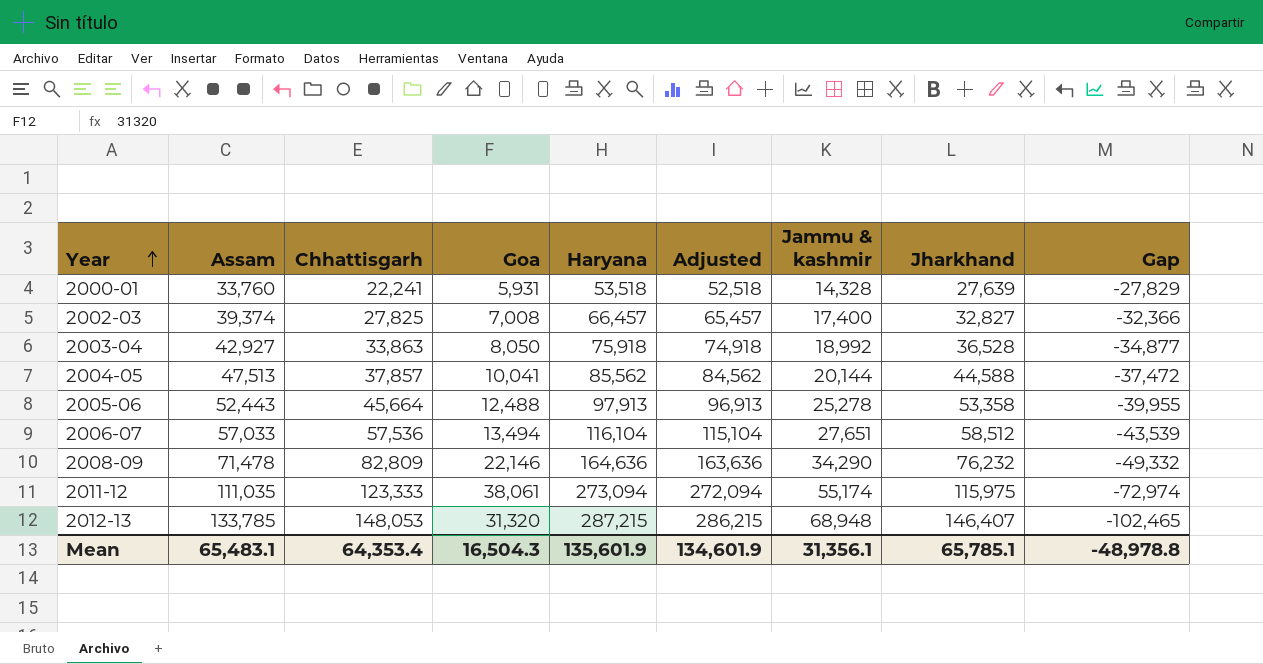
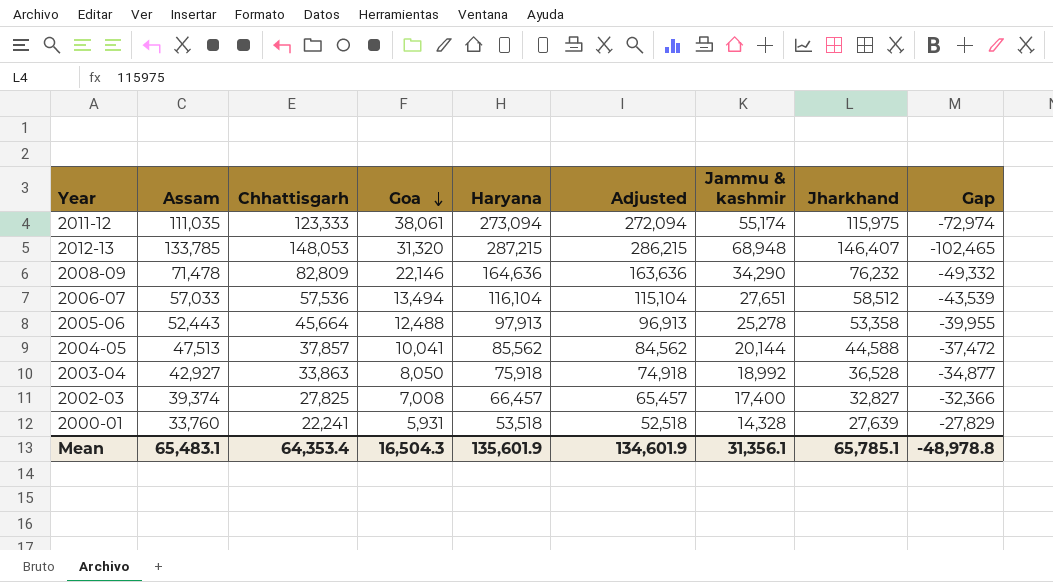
row order: Year ascending -> Goa descending

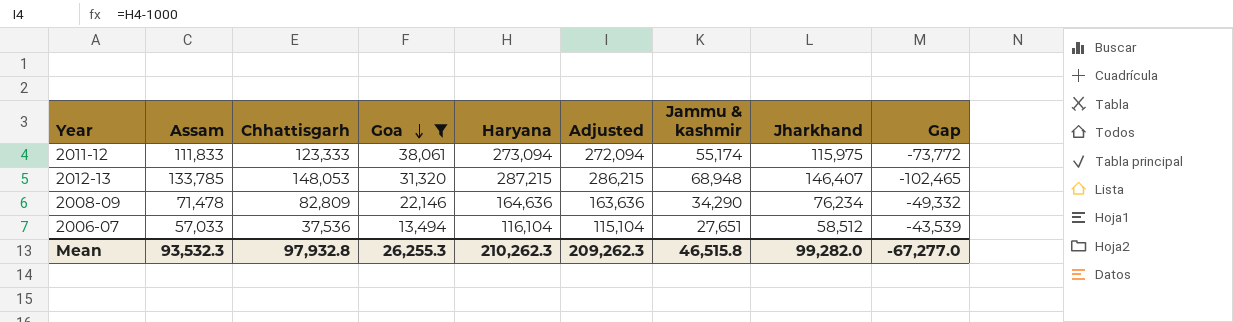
filter: none -> Goa >= 13,494
2011-12 | Assam: 111,035 -> 111,833
2011-12 | Gap: -72,974 -> -73,772
2008-09 | Jharkhand: 76,232 -> 76,234
2006-07 | Chhattisgarh: 57,536 -> 37,536
Mean | Assam: 65,483.1 -> 93,532.3
Mean | Chhattisgarh: 64,353.4 -> 97,932.8
Mean | Goa: 16,504.3 -> 26,255.3
Mean | Haryana: 135,601.9 -> 210,262.3
Mean | Adjusted: 134,601.9 -> 209,262.3
Mean | Jammu & kashmir: 31,356.1 -> 46,515.8
Mean | Jharkhand: 65,785.1 -> 99,282.0
Mean | Gap: -48,978.8 -> -67,277.0

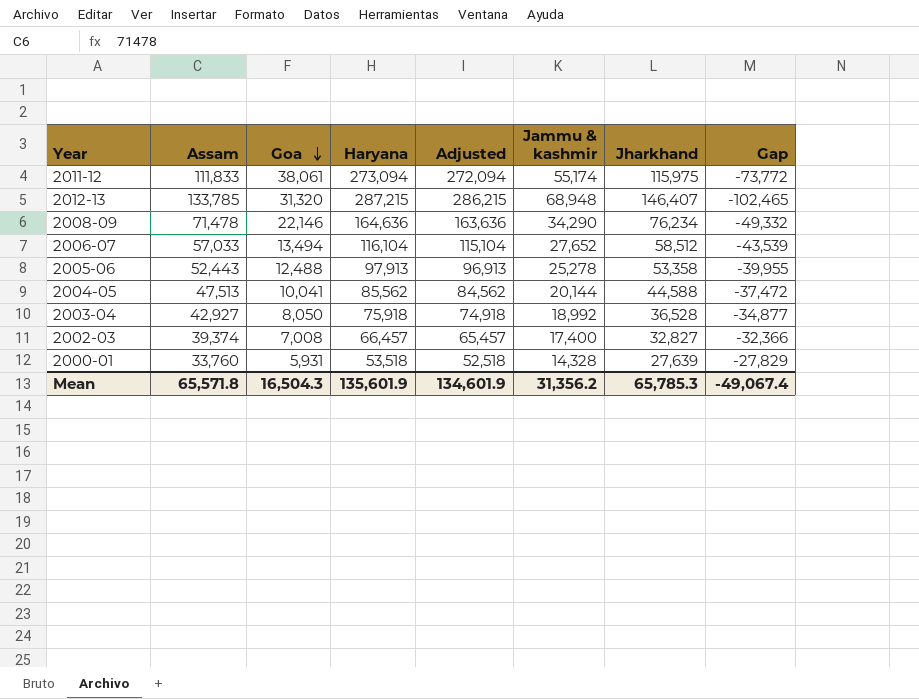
filter: Goa >= 13,494 -> none
column Chhattisgarh | position: 3 -> none
2006-07 | Jammu & kashmir: 27,651 -> 27,652
Mean | Assam: 93,532.3 -> 65,571.8
Mean | Goa: 26,255.3 -> 16,504.3
Mean | Haryana: 210,262.3 -> 135,601.9
Mean | Adjusted: 209,262.3 -> 134,601.9
Mean | Jammu & kashmir: 46,515.8 -> 31,356.2
Mean | Jharkhand: 99,282.0 -> 65,785.3
Mean | Gap: -67,277.0 -> -49,067.4

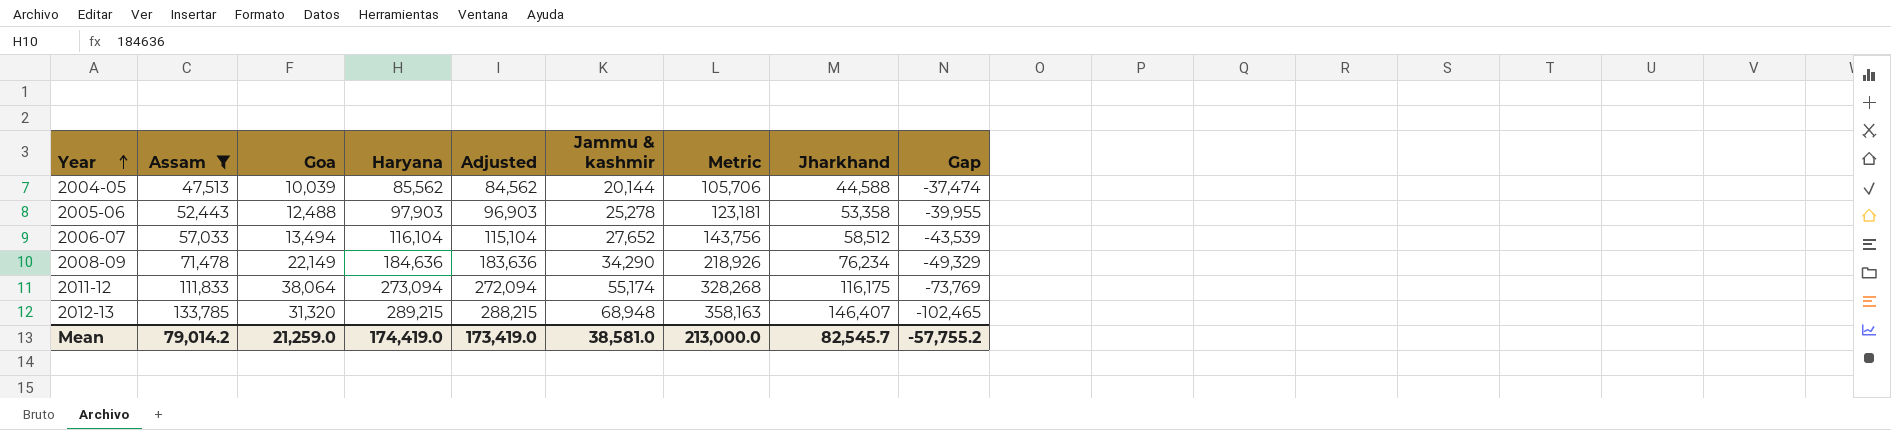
filter: none -> Assam >= 47,513
row order: Goa descending -> Year ascending
column Metric | formula: none -> [Haryana] + [Jammu & kashmir]
2004-05 | Goa: 10,041 -> 10,039
2004-05 | Gap: -37,472 -> -37,474
2005-06 | Haryana: 97,913 -> 97,903
2005-06 | Adjusted: 96,913 -> 96,903
2008-09 | Goa: 22,146 -> 22,149
2008-09 | Haryana: 164,636 -> 184,636
2008-09 | Adjusted: 163,636 -> 183,636
2008-09 | Gap: -49,332 -> -49,329
2011-12 | Goa: 38,061 -> 38,064
2011-12 | Jharkhand: 115,975 -> 116,175
2011-12 | Gap: -73,772 -> -73,769
2012-13 | Haryana: 287,215 -> 289,215
2012-13 | Adjusted: 286,215 -> 288,215
Mean | Assam: 65,571.8 -> 79,014.2
Mean | Goa: 16,504.3 -> 21,259.0
Mean | Haryana: 135,601.9 -> 174,419.0
Mean | Adjusted: 134,601.9 -> 173,419.0
Mean | Jammu & kashmir: 31,356.2 -> 38,581.0
Mean | Jharkhand: 65,785.3 -> 82,545.7
Mean | Gap: -49,067.4 -> -57,755.2

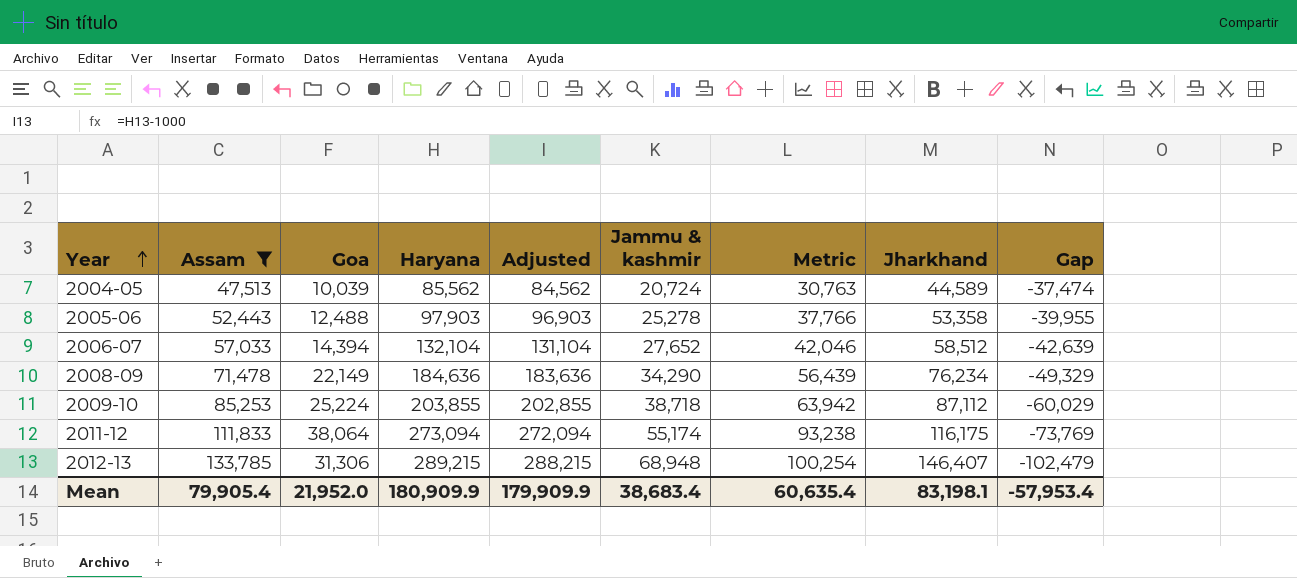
column Metric | formula: [Haryana] + [Jammu & kashmir] -> [Goa] + [Jammu & kashmir]
2004-05 | Jammu & kashmir: 20,144 -> 20,724
2004-05 | Jharkhand: 44,588 -> 44,589
2006-07 | Goa: 13,494 -> 14,394
2006-07 | Haryana: 116,104 -> 132,104
2006-07 | Adjusted: 115,104 -> 131,104
2006-07 | Gap: -43,539 -> -42,639
row 2009-10: none -> 85,253 | 25,224 | 203,855 | 202,855 | 38,718 | 63,942 | 87,112 | -60,029
2012-13 | Goa: 31,320 -> 31,306
2012-13 | Gap: -102,465 -> -102,479
Mean | Assam: 79,014.2 -> 79,905.4
Mean | Goa: 21,259.0 -> 21,952.0
Mean | Haryana: 174,419.0 -> 180,909.9
Mean | Adjusted: 173,419.0 -> 179,909.9
Mean | Jammu & kashmir: 38,581.0 -> 38,683.4
Mean | Metric: 213,000.0 -> 60,635.4
Mean | Jharkhand: 82,545.7 -> 83,198.1
Mean | Gap: -57,755.2 -> -57,953.4

